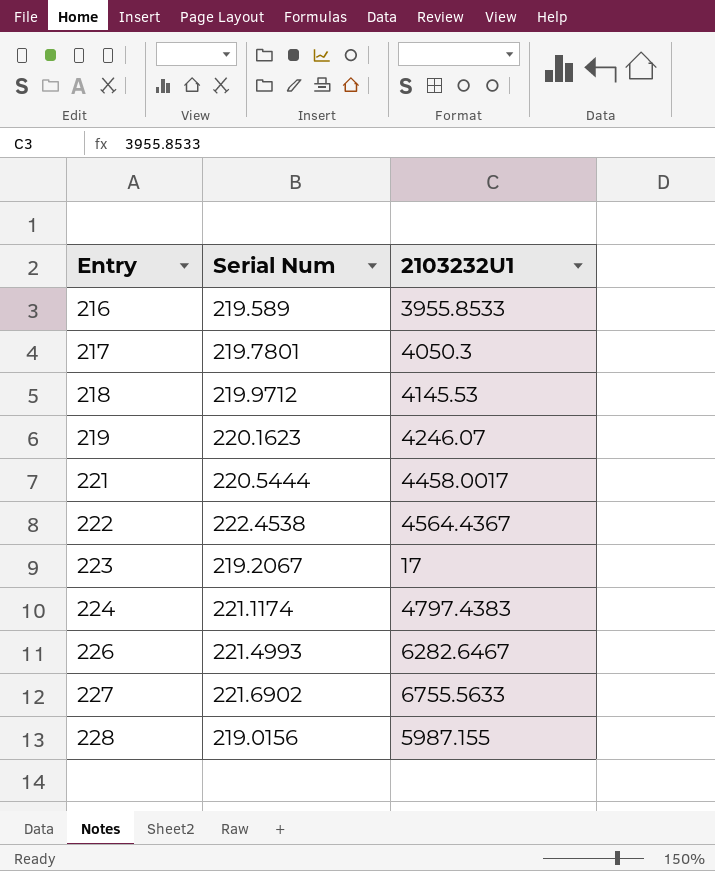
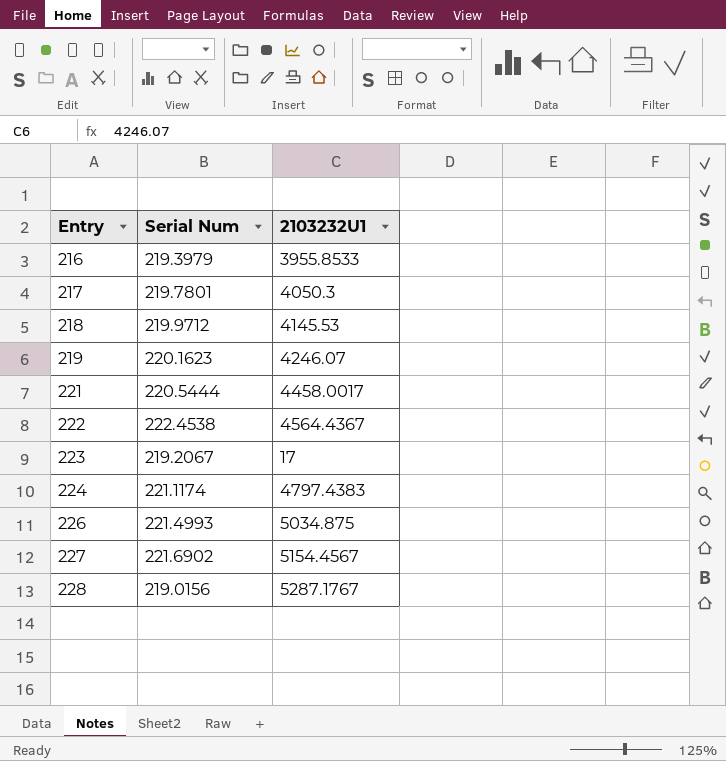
216 | Serial Num: 219.589 -> 219.3979
226 | 2103232U1: 6282.6467 -> 5034.875
227 | 2103232U1: 6755.5633 -> 5154.4567
228 | 2103232U1: 5987.155 -> 5287.1767

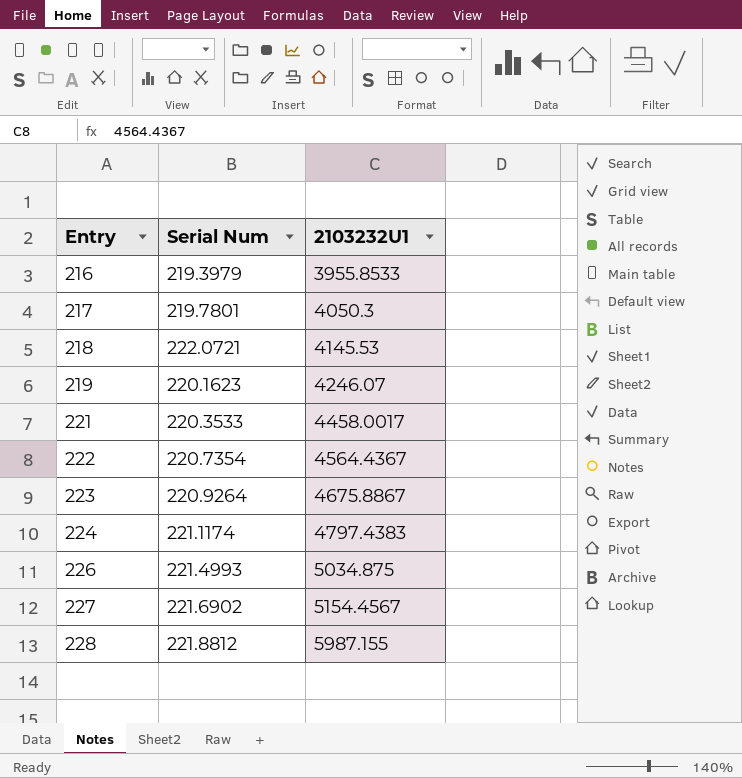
218 | Serial Num: 219.9712 -> 222.0721
221 | Serial Num: 220.5444 -> 220.3533
222 | Serial Num: 222.4538 -> 220.7354
223 | Serial Num: 219.2067 -> 220.9264
223 | 2103232U1: 17 -> 4675.8867
228 | Serial Num: 219.0156 -> 221.8812
228 | 2103232U1: 5287.1767 -> 5987.155

